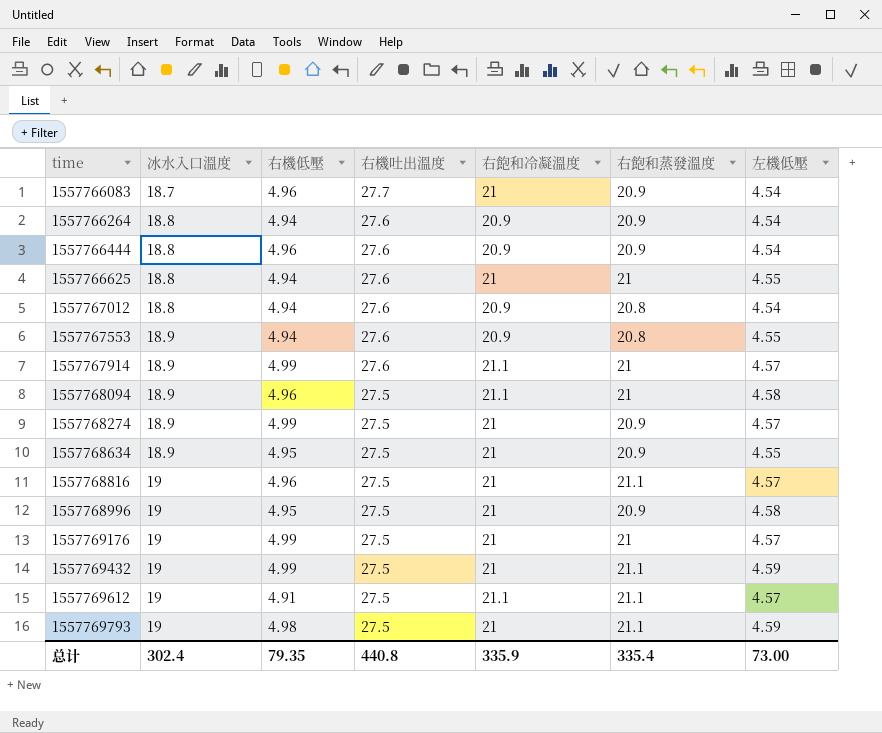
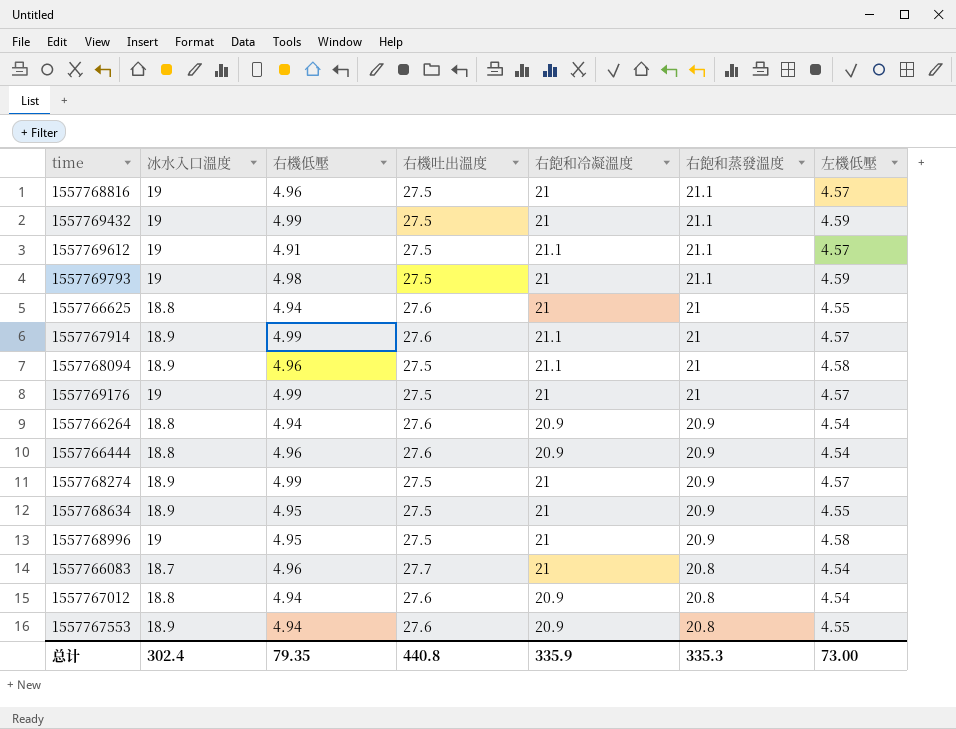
row order: time ascending -> 右飽和蒸發溫度 descending
1557766083 | 右飽和蒸發溫度: 20.9 -> 20.8
总计 | 右飽和蒸發溫度: 335.4 -> 335.3

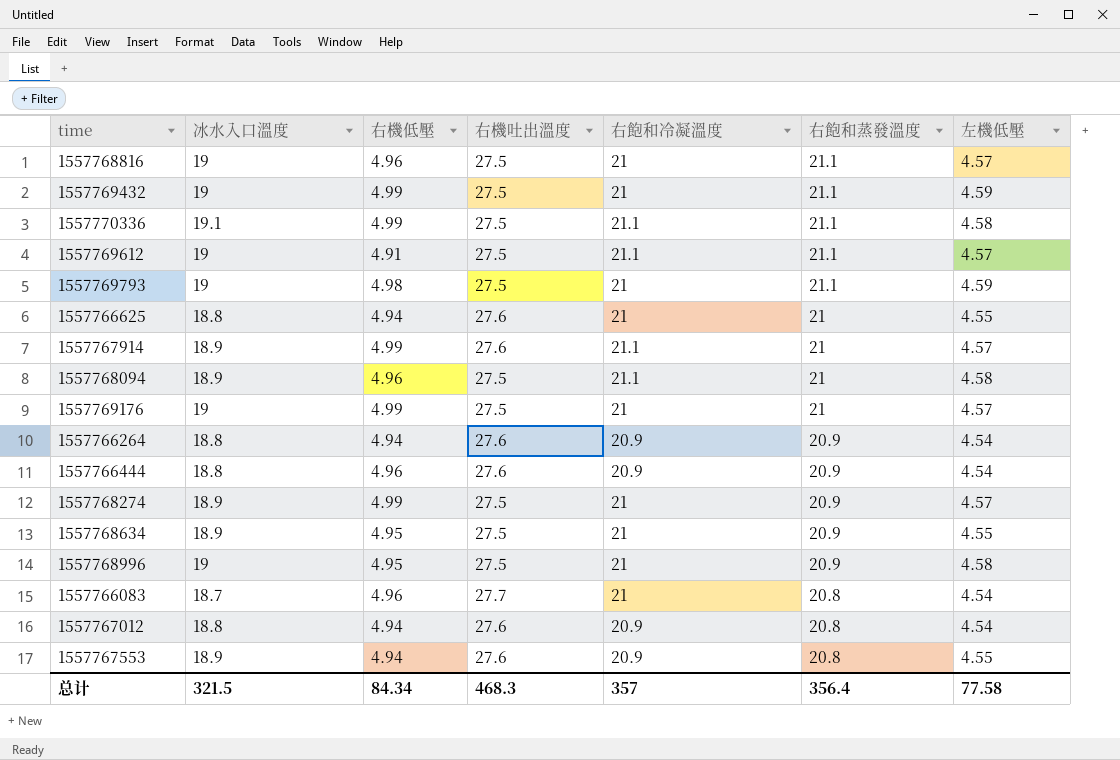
row 1557770336: none -> 19.1 | 4.99 | 27.5 | 21.1 | 21.1 | 4.58
总计 | 冰水入口溫度: 302.4 -> 321.5
总计 | 右機低壓: 79.35 -> 84.34
总计 | 右機吐出溫度: 440.8 -> 468.3
总计 | 右飽和冷凝溫度: 335.9 -> 357
总计 | 右飽和蒸發溫度: 335.3 -> 356.4
总计 | 左機低壓: 73.00 -> 77.58

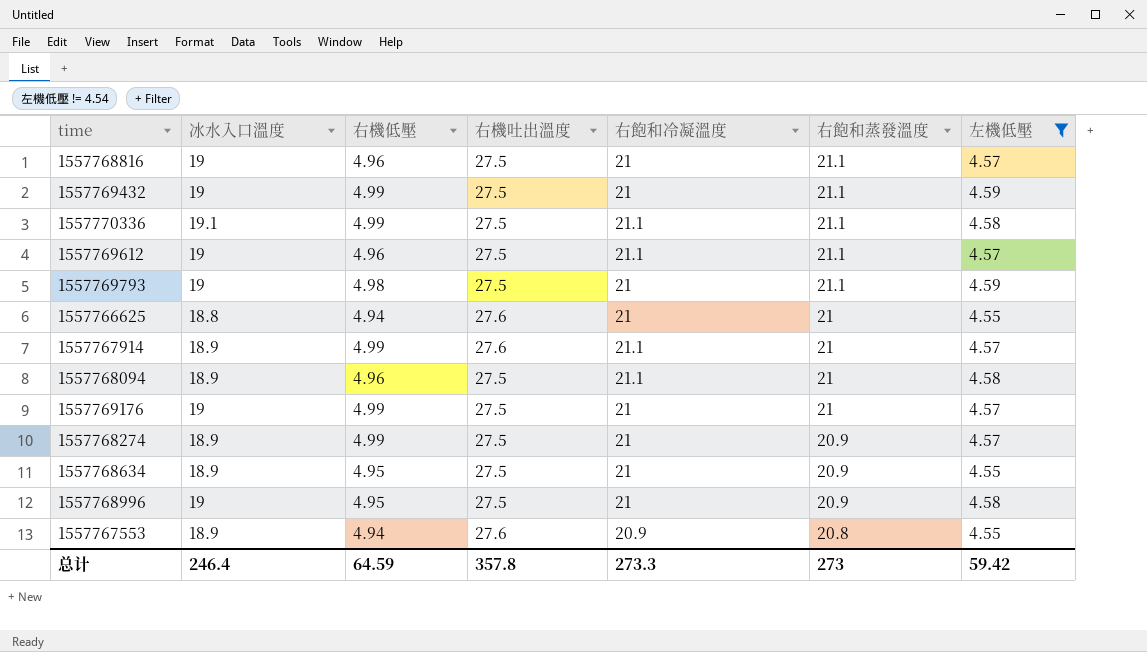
filter: none -> 左機低壓 != 4.54
1557769612 | 右機低壓: 4.91 -> 4.96
总计 | 冰水入口溫度: 321.5 -> 246.4
总计 | 右機低壓: 84.34 -> 64.59
总计 | 右機吐出溫度: 468.3 -> 357.8
总计 | 右飽和冷凝溫度: 357 -> 273.3
总计 | 右飽和蒸發溫度: 356.4 -> 273
总计 | 左機低壓: 77.58 -> 59.42

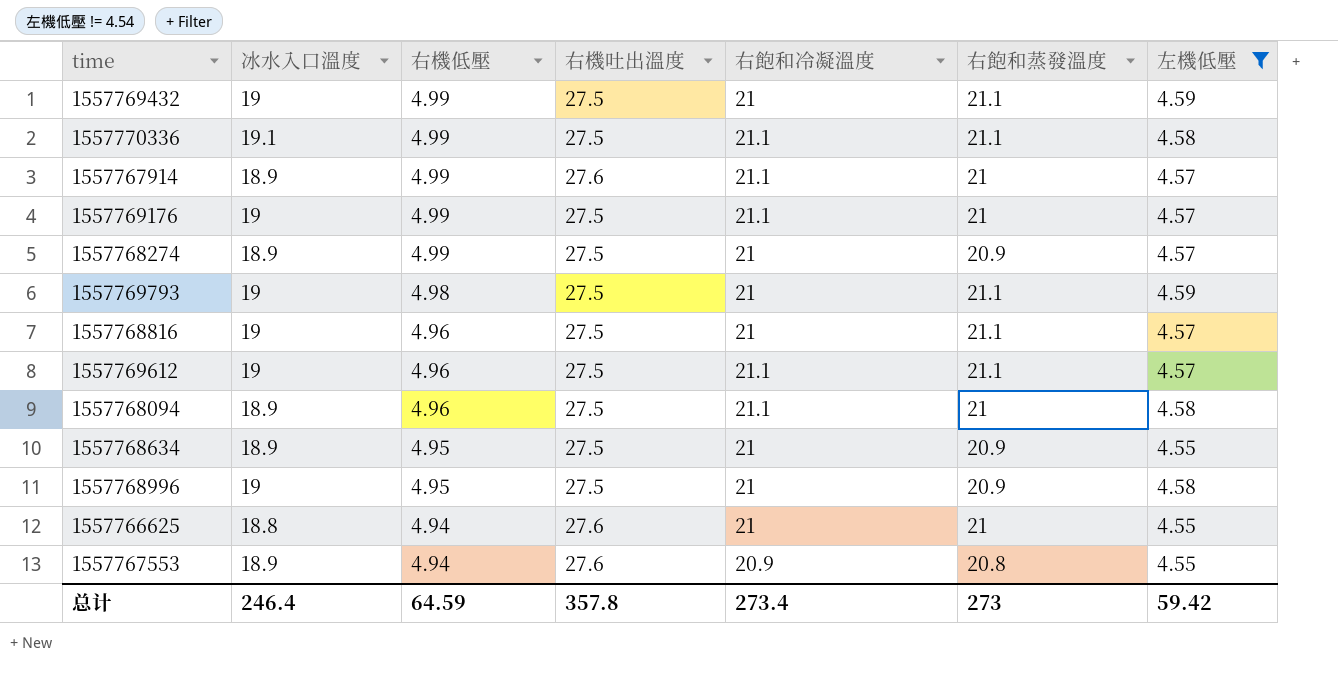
row order: 右飽和蒸發溫度 descending -> 右機低壓 descending
1557769176 | 右飽和冷凝溫度: 21 -> 21.1
总计 | 右飽和冷凝溫度: 273.3 -> 273.4

